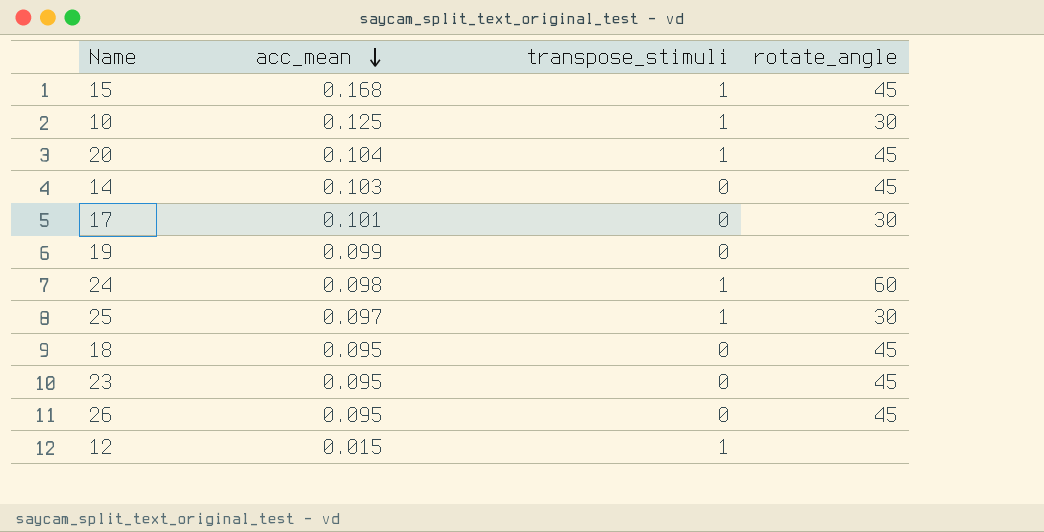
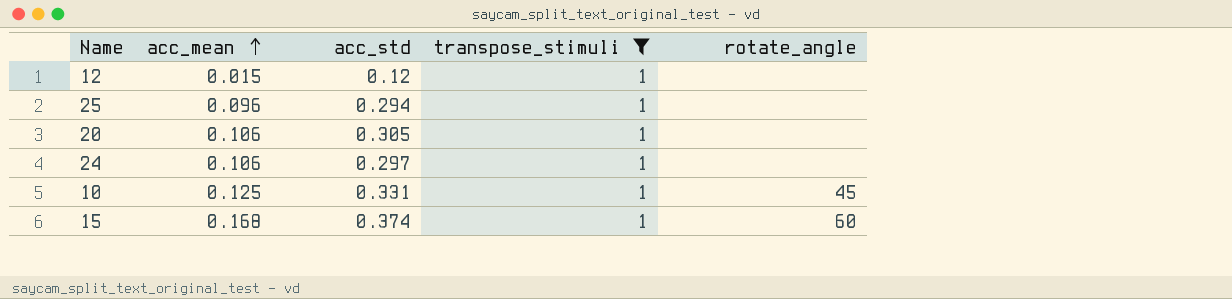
filter: none -> transpose_stimuli = 1
row order: acc_mean descending -> acc_mean ascending
column acc_std | position: none -> 3
25 | acc_mean: 0.097 -> 0.096
25 | rotate_angle: 30 -> none
20 | acc_mean: 0.104 -> 0.106
20 | rotate_angle: 45 -> none
24 | acc_mean: 0.098 -> 0.106
24 | rotate_angle: 60 -> none
10 | rotate_angle: 30 -> 45
15 | rotate_angle: 45 -> 60

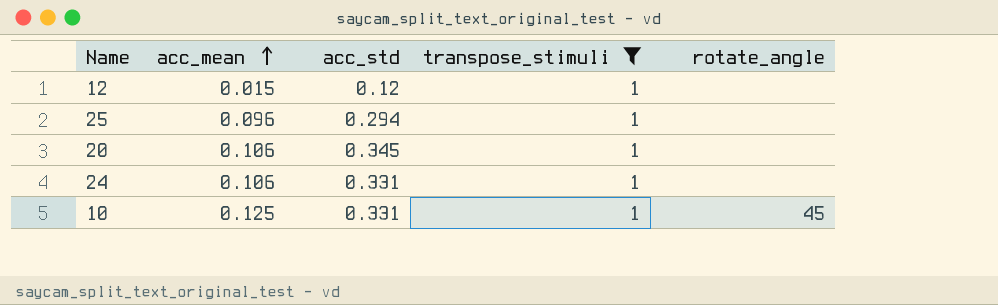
row 15: 0.168 | 0.374 | 1 | 60 -> none
20 | acc_std: 0.305 -> 0.345
24 | acc_std: 0.297 -> 0.331

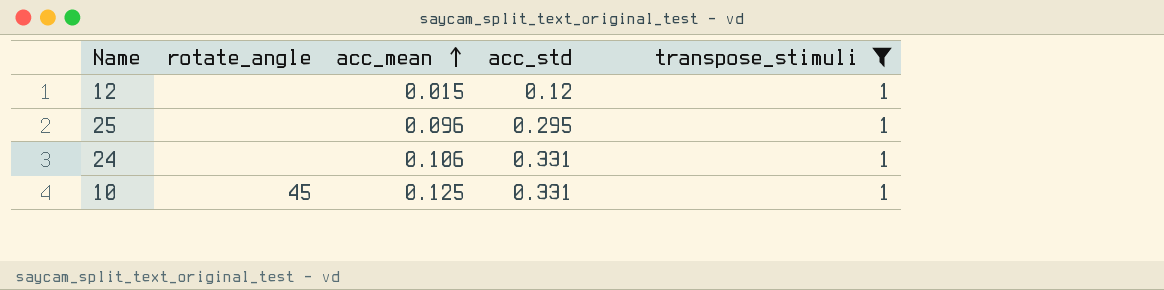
column rotate_angle | position: 5 -> 2
row 20: 0.106 | 0.345 | 1 | none -> none
25 | acc_std: 0.294 -> 0.295

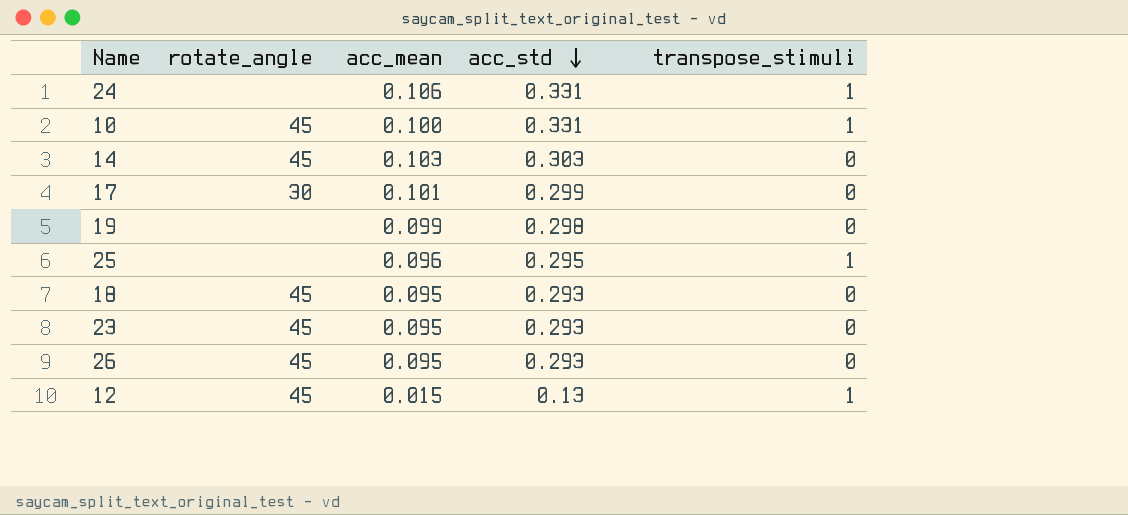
filter: transpose_stimuli = 1 -> none
row order: acc_mean ascending -> acc_std descending
10 | acc_mean: 0.125 -> 0.100
12 | rotate_angle: none -> 45
12 | acc_std: 0.12 -> 0.13

